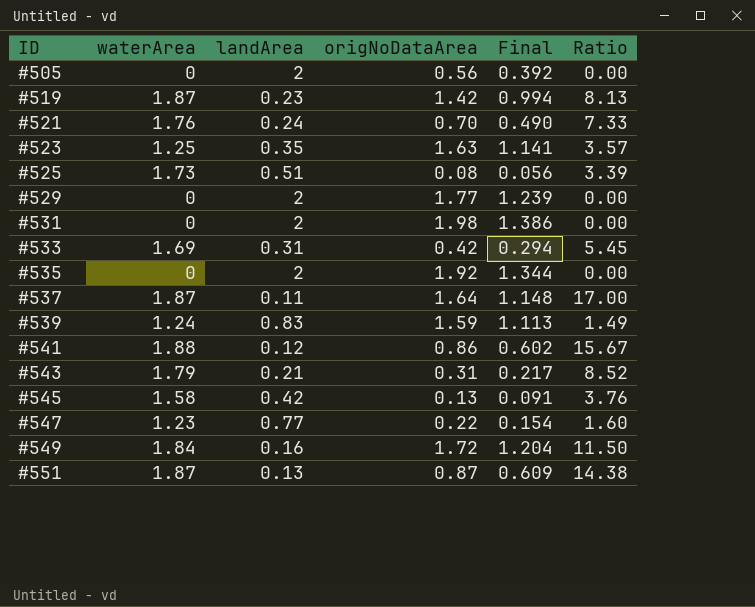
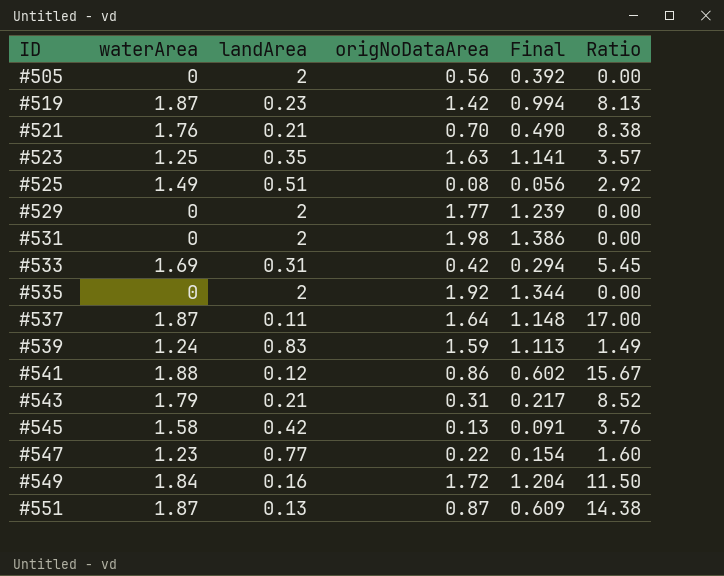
#521 | landArea: 0.24 -> 0.21
#521 | Ratio: 7.33 -> 8.38
#525 | waterArea: 1.73 -> 1.49
#525 | Ratio: 3.39 -> 2.92

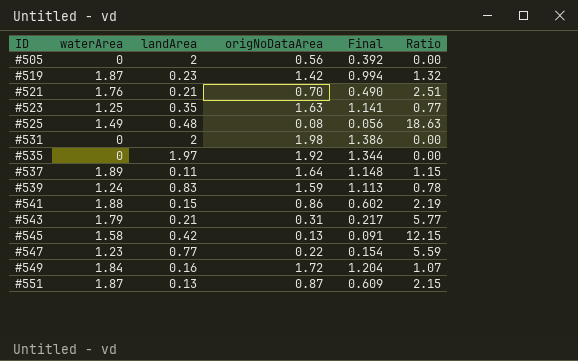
column Ratio | formula: [waterArea] / [landArea] -> [waterArea] / [origNoDataArea]
row #529: 0 | 2 | 1.77 | 1.239 | 0.00 -> none
row #533: 1.69 | 0.31 | 0.42 | 0.294 | 5.45 -> none
#525 | landArea: 0.51 -> 0.48
#535 | landArea: 2 -> 1.97
#537 | waterArea: 1.87 -> 1.89
#541 | landArea: 0.12 -> 0.15

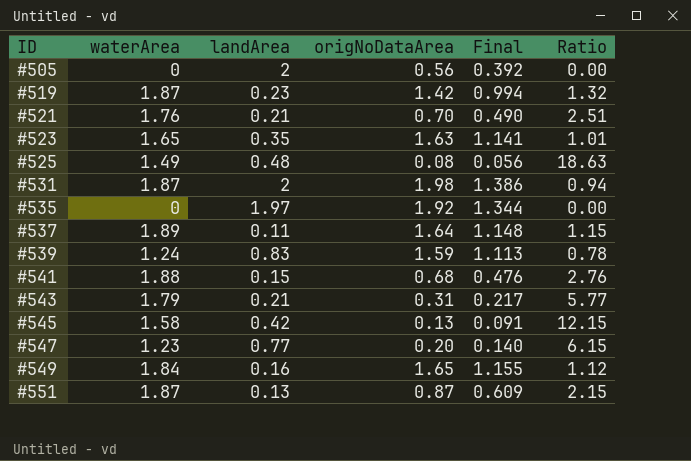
#523 | waterArea: 1.25 -> 1.65
#523 | Ratio: 0.77 -> 1.01
#531 | waterArea: 0 -> 1.87
#531 | Ratio: 0.00 -> 0.94
#541 | origNoDataArea: 0.86 -> 0.68
#541 | Final: 0.602 -> 0.476
#541 | Ratio: 2.19 -> 2.76
#547 | origNoDataArea: 0.22 -> 0.20
#547 | Final: 0.154 -> 0.140
#547 | Ratio: 5.59 -> 6.15
#549 | origNoDataArea: 1.72 -> 1.65
#549 | Final: 1.204 -> 1.155
#549 | Ratio: 1.07 -> 1.12

